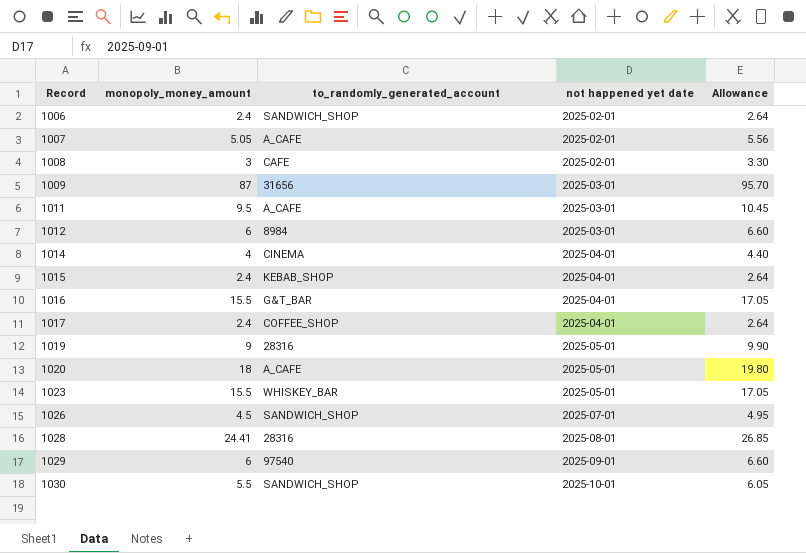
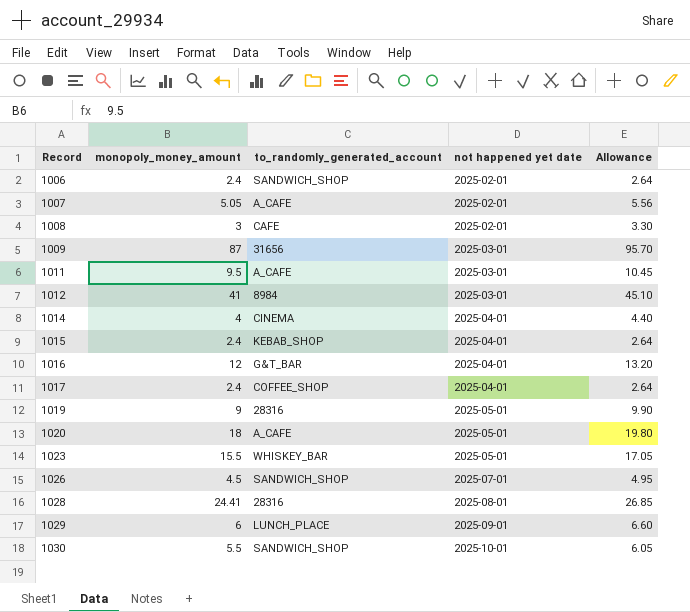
1012 | monopoly_money_amount: 6 -> 41
1012 | Allowance: 6.60 -> 45.10
1016 | monopoly_money_amount: 15.5 -> 12
1016 | Allowance: 17.05 -> 13.20
1029 | to_randomly_generated_account: 97540 -> LUNCH_PLACE

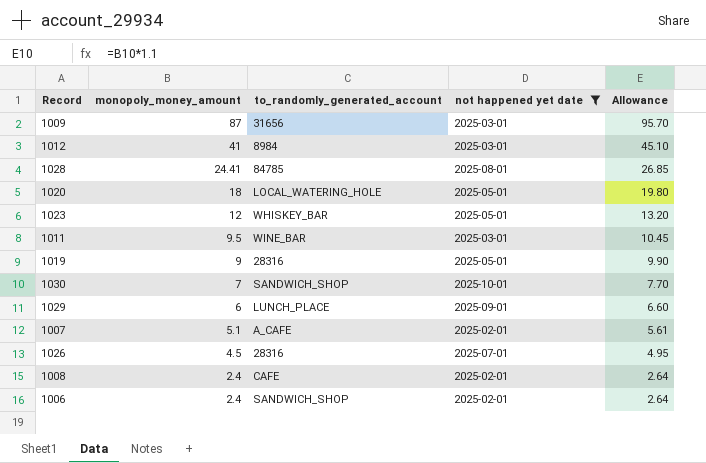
filter: none -> not happened yet date != 2025-04-01
row order: Record ascending -> monopoly_money_amount descending
1028 | to_randomly_generated_account: 28316 -> 84785
1020 | to_randomly_generated_account: A_CAFE -> LOCAL_WATERING_HOLE
1023 | monopoly_money_amount: 15.5 -> 12
1023 | Allowance: 17.05 -> 13.20
1011 | to_randomly_generated_account: A_CAFE -> WINE_BAR
1030 | monopoly_money_amount: 5.5 -> 7
1030 | Allowance: 6.05 -> 7.70
1007 | monopoly_money_amount: 5.05 -> 5.1
1007 | Allowance: 5.56 -> 5.61
1026 | to_randomly_generated_account: SANDWICH_SHOP -> 28316
1008 | monopoly_money_amount: 3 -> 2.4
1008 | Allowance: 3.30 -> 2.64

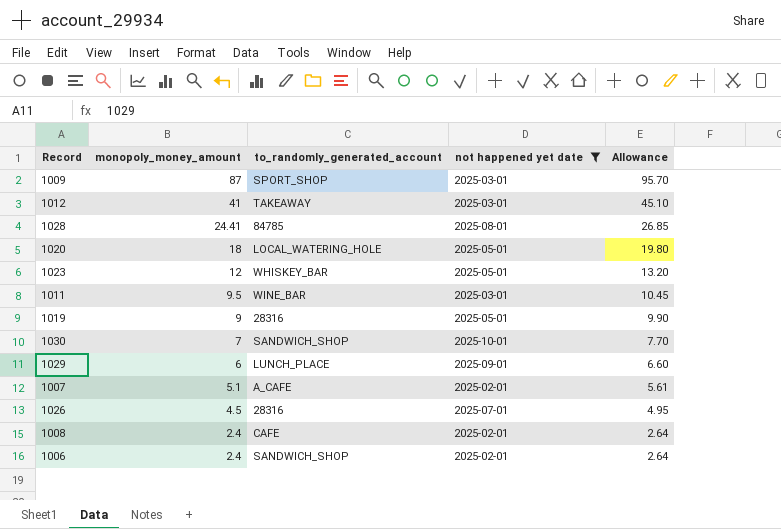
1009 | to_randomly_generated_account: 31656 -> SPORT_SHOP
1012 | to_randomly_generated_account: 8984 -> TAKEAWAY

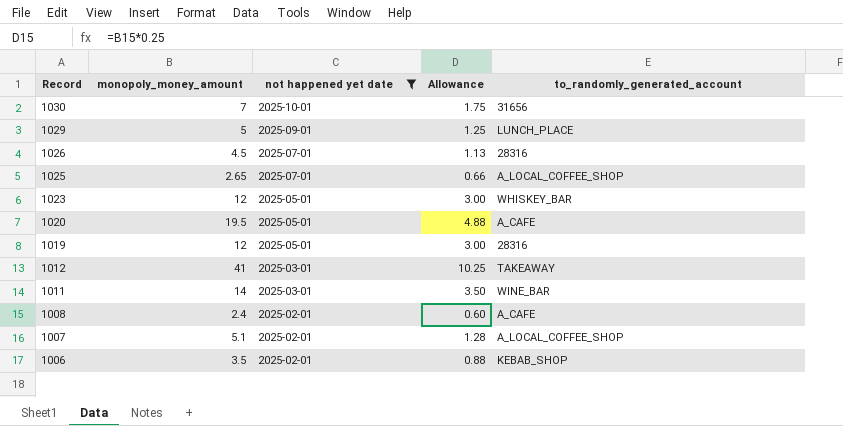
row order: monopoly_money_amount descending -> Record descending
column Allowance | formula: [monopoly_money_amount] * 1.1 -> [monopoly_money_amount] * 0.25
column to_randomly_generated_account | position: 3 -> 5
row 1009: 87 | SPORT_SHOP | 2025-03-01 | 95.70 -> none
row 1028: 24.41 | 84785 | 2025-08-01 | 26.85 -> none
1030 | to_randomly_generated_account: SANDWICH_SHOP -> 31656
1029 | monopoly_money_amount: 6 -> 5
row 1025: none -> 2.65 | 2025-07-01 | 0.66 | A_LOCAL_COFFEE_SHOP
1020 | monopoly_money_amount: 18 -> 19.5
1020 | to_randomly_generated_account: LOCAL_WATERING_HOLE -> A_CAFE
1019 | monopoly_money_amount: 9 -> 12
1011 | monopoly_money_amount: 9.5 -> 14
1008 | to_randomly_generated_account: CAFE -> A_CAFE
1007 | to_randomly_generated_account: A_CAFE -> A_LOCAL_COFFEE_SHOP
1006 | monopoly_money_amount: 2.4 -> 3.5
1006 | to_randomly_generated_account: SANDWICH_SHOP -> KEBAB_SHOP

